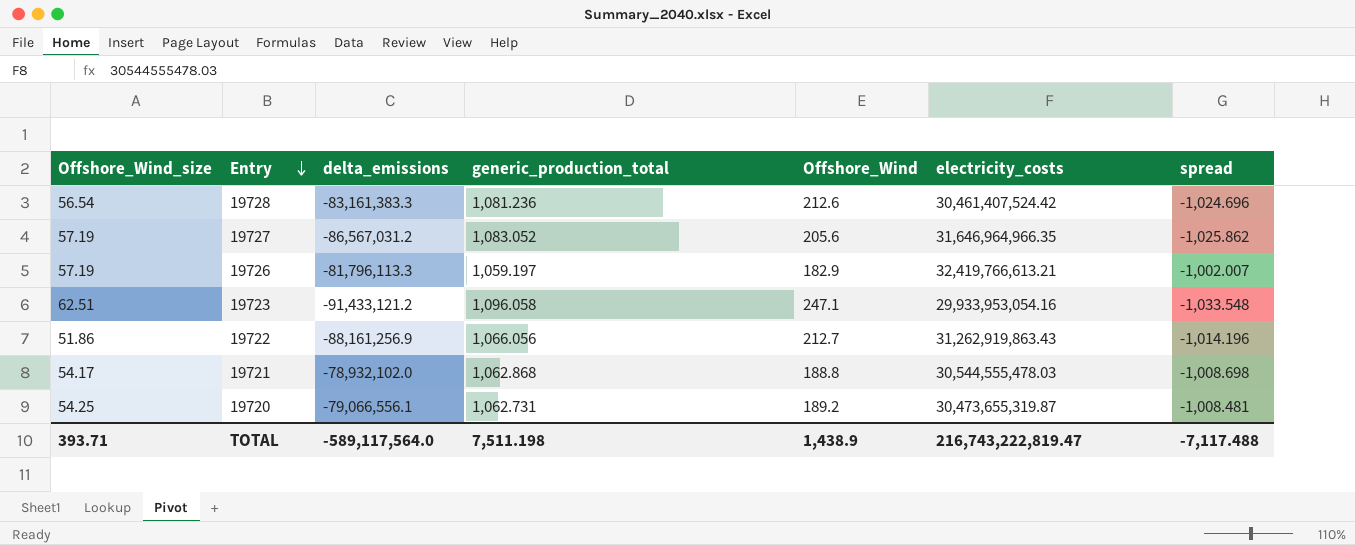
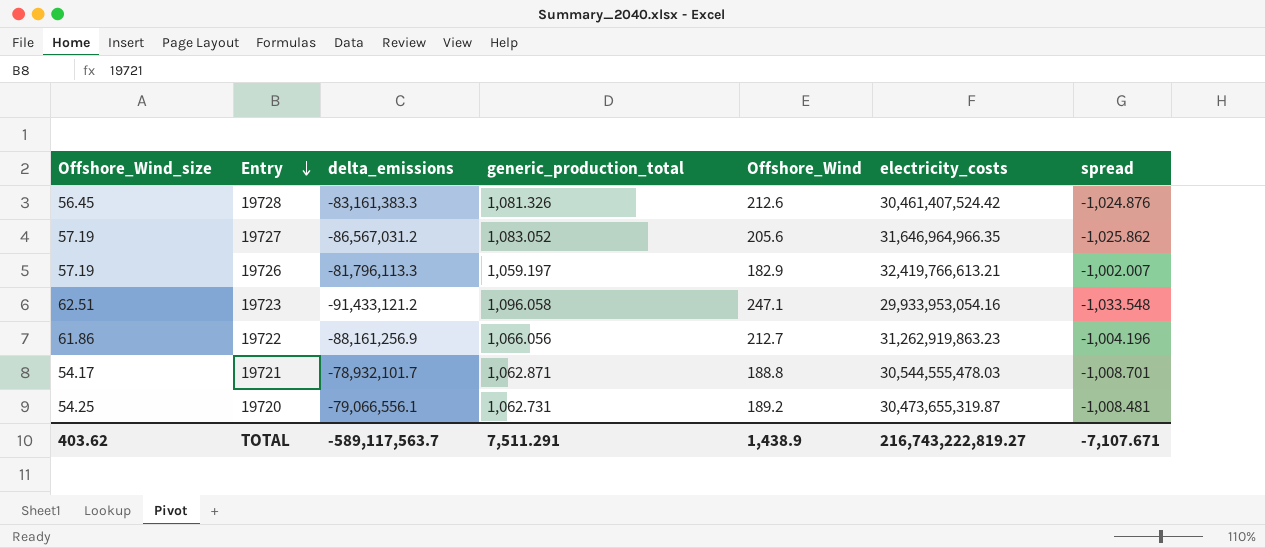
19728 | Offshore_Wind_size: 56.54 -> 56.45
19728 | generic_production_total: 1,081.236 -> 1,081.326
19728 | spread: -1,024.696 -> -1,024.876
19722 | Offshore_Wind_size: 51.86 -> 61.86
19722 | electricity_costs: 31,262,919,863.43 -> 31,262,919,863.23
19722 | spread: -1,014.196 -> -1,004.196
19721 | delta_emissions: -78,932,102.0 -> -78,932,101.7
19721 | generic_production_total: 1,062.868 -> 1,062.871
19721 | spread: -1,008.698 -> -1,008.701
TOTAL | Offshore_Wind_size: 393.71 -> 403.62
TOTAL | delta_emissions: -589,117,564.0 -> -589,117,563.7
TOTAL | generic_production_total: 7,511.198 -> 7,511.291
TOTAL | electricity_costs: 216,743,222,819.47 -> 216,743,222,819.27
TOTAL | spread: -7,117.488 -> -7,107.671

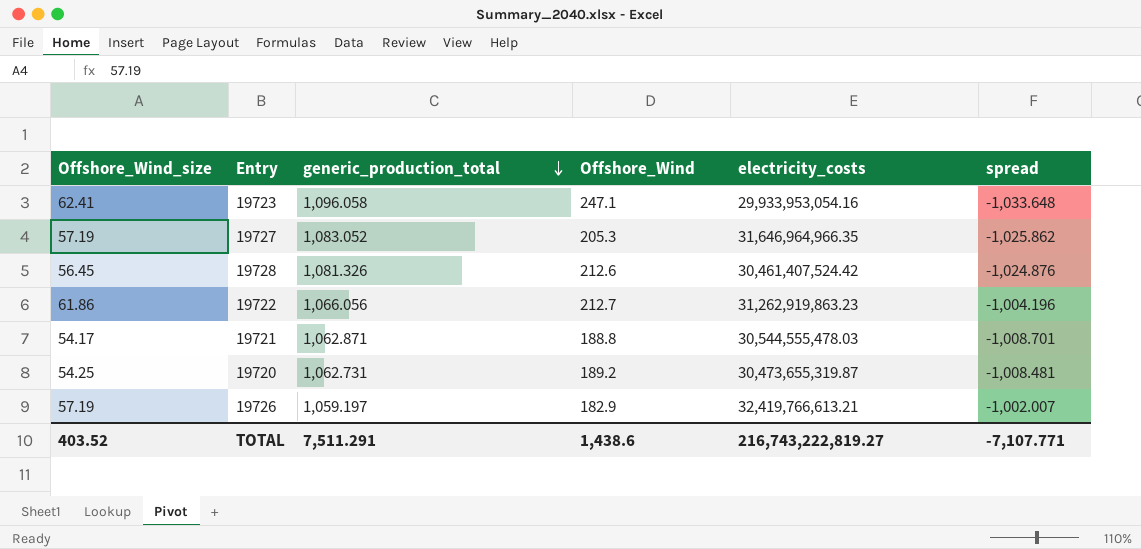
row order: Entry descending -> generic_production_total descending
column delta_emissions | position: 3 -> none
19723 | Offshore_Wind_size: 62.51 -> 62.41
19723 | spread: -1,033.548 -> -1,033.648
19727 | Offshore_Wind: 205.6 -> 205.3
TOTAL | Offshore_Wind_size: 403.62 -> 403.52
TOTAL | Offshore_Wind: 1,438.9 -> 1,438.6
TOTAL | spread: -7,107.671 -> -7,107.771

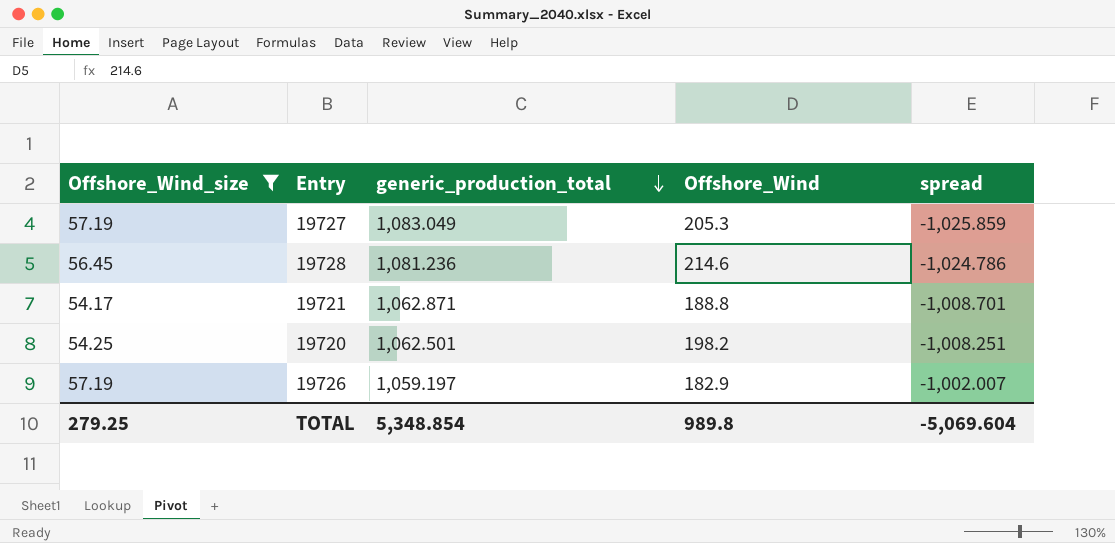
filter: none -> Offshore_Wind_size <= 57.19
column electricity_costs | position: 5 -> none
19727 | generic_production_total: 1,083.052 -> 1,083.049
19727 | spread: -1,025.862 -> -1,025.859
19728 | generic_production_total: 1,081.326 -> 1,081.236
19728 | Offshore_Wind: 212.6 -> 214.6
19728 | spread: -1,024.876 -> -1,024.786
19720 | generic_production_total: 1,062.731 -> 1,062.501
19720 | Offshore_Wind: 189.2 -> 198.2
19720 | spread: -1,008.481 -> -1,008.251
TOTAL | Offshore_Wind_size: 403.52 -> 279.25
TOTAL | generic_production_total: 7,511.291 -> 5,348.854
TOTAL | Offshore_Wind: 1,438.6 -> 989.8
TOTAL | spread: -7,107.771 -> -5,069.604

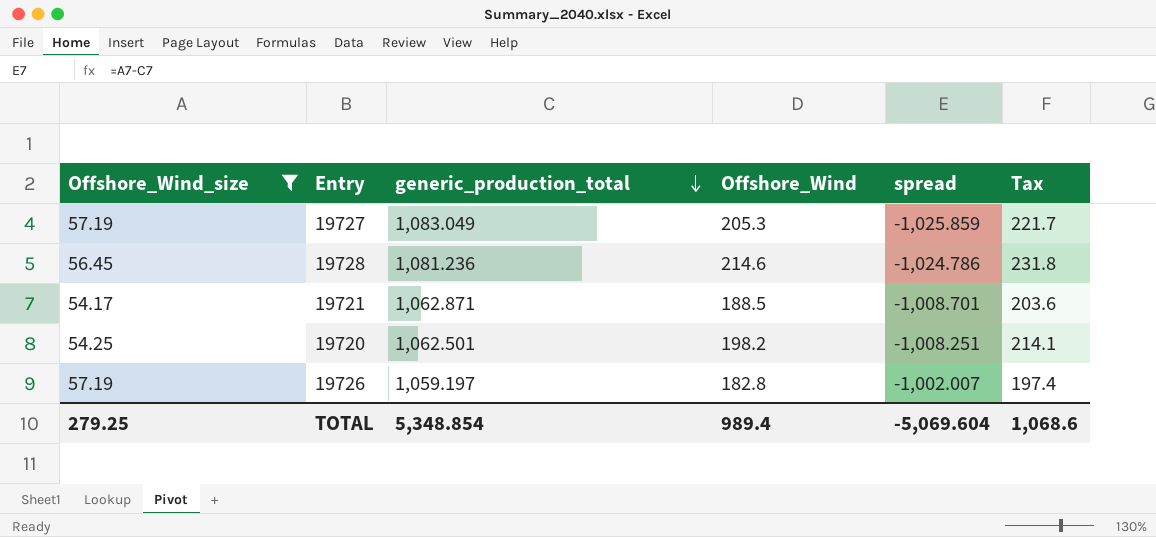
column Tax | formula: none -> [Offshore_Wind] * 1.08
19721 | Offshore_Wind: 188.8 -> 188.5
19726 | Offshore_Wind: 182.9 -> 182.8
TOTAL | Offshore_Wind: 989.8 -> 989.4

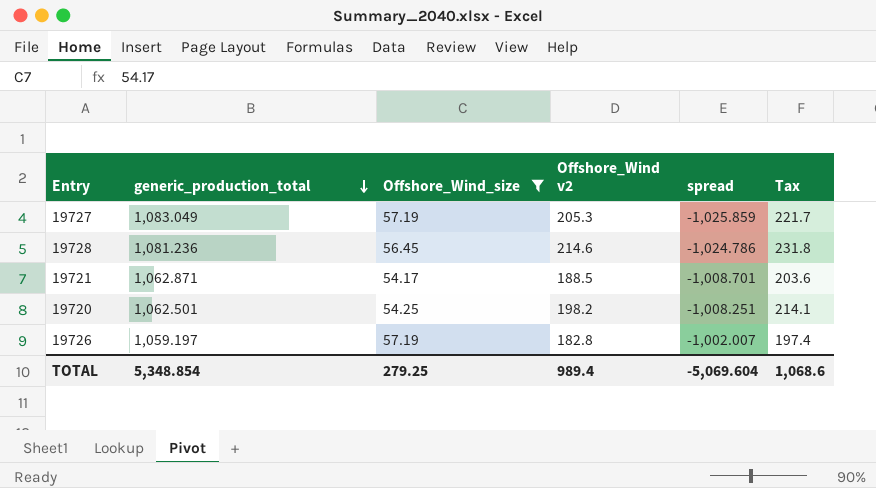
column Offshore_Wind_size | position: 1 -> 3
column name: Offshore_Wind -> Offshore_Wind v2

